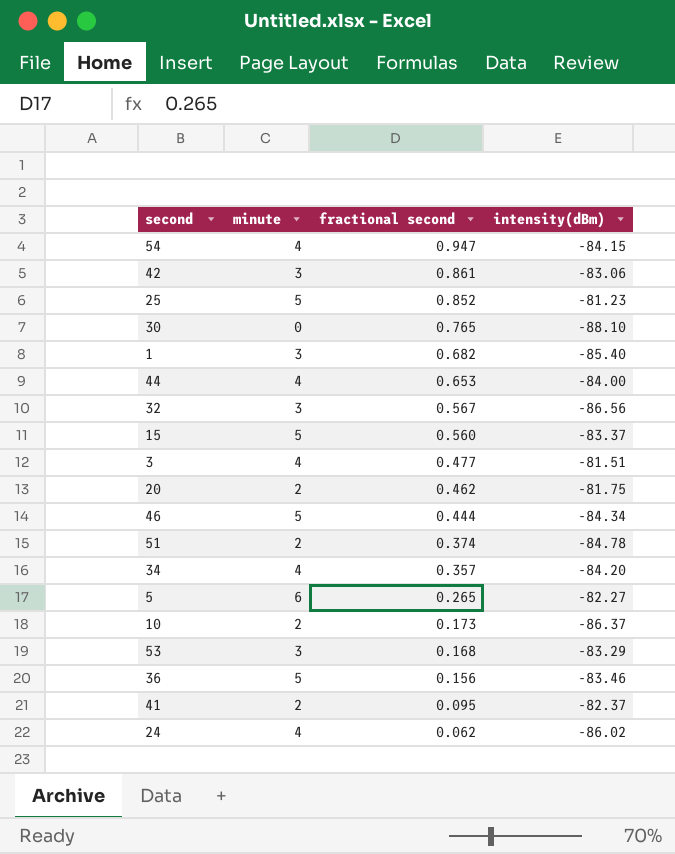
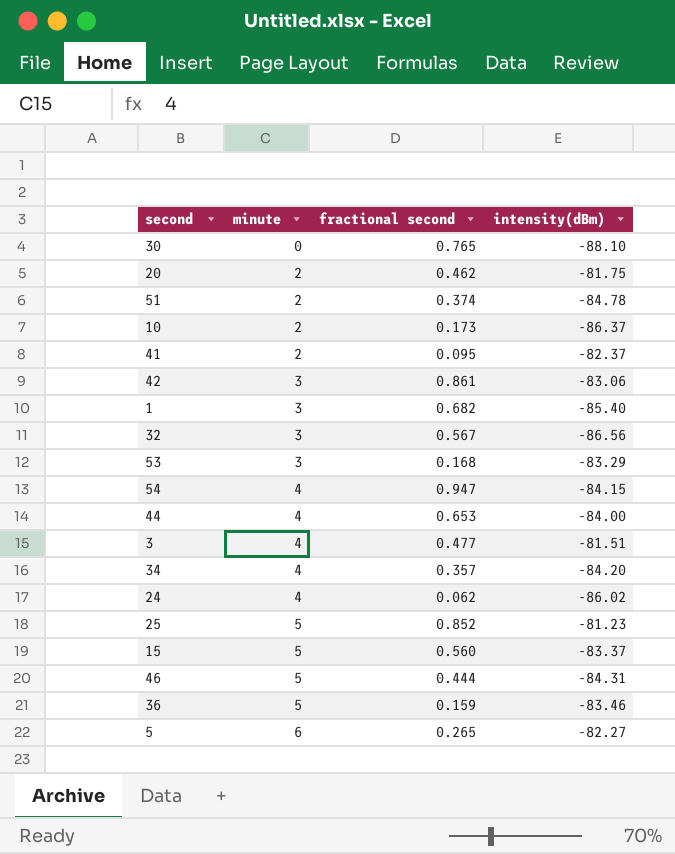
row order: fractional second descending -> minute ascending
46 | intensity(dBm): -84.34 -> -84.31
36 | fractional second: 0.156 -> 0.159

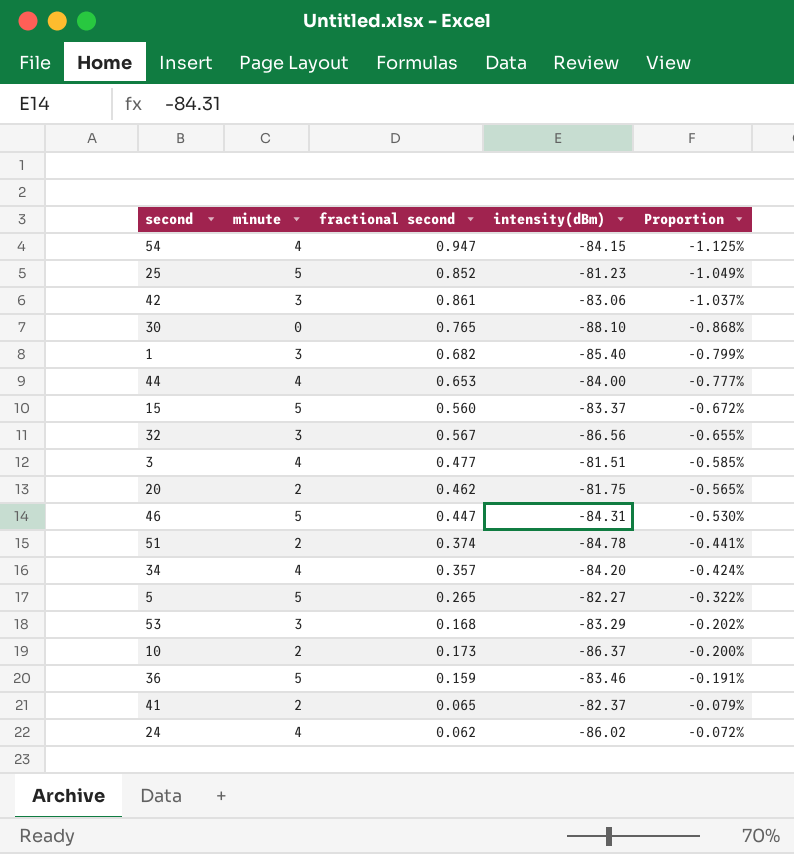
row order: minute ascending -> Proportion ascending
column Proportion | formula: none -> [fractional second] / [intensity(dBm)]
46 | fractional second: 0.444 -> 0.447
5 | minute: 6 -> 5
41 | fractional second: 0.095 -> 0.065

